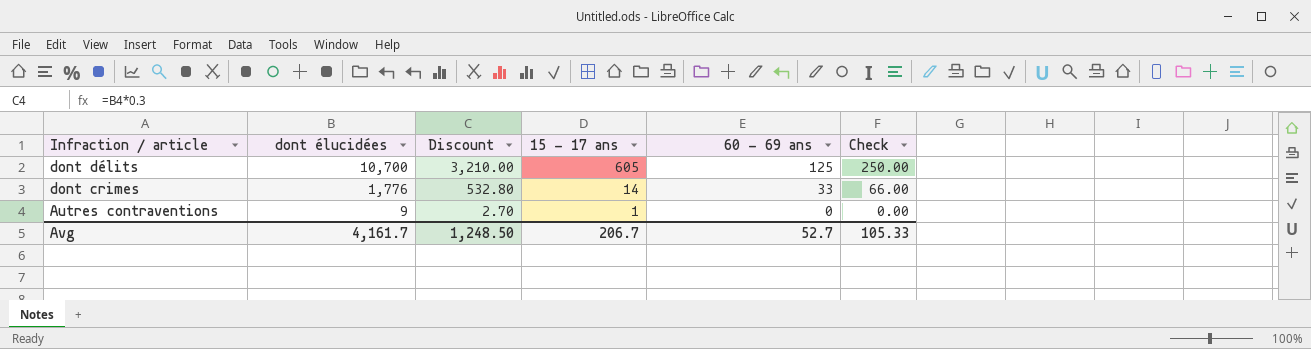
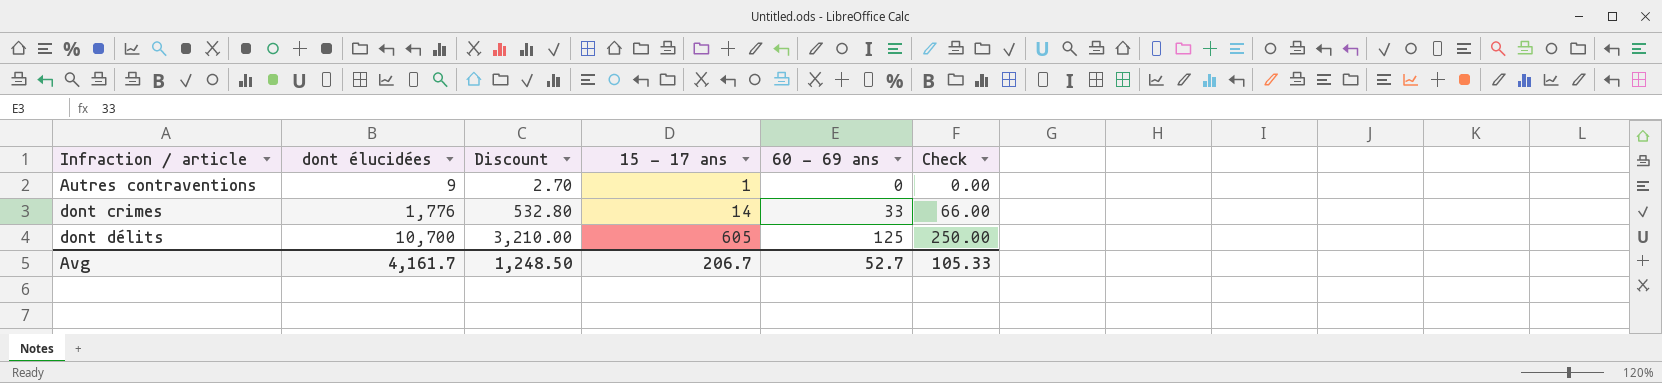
row order: Infraction / article descending -> Infraction / article ascending

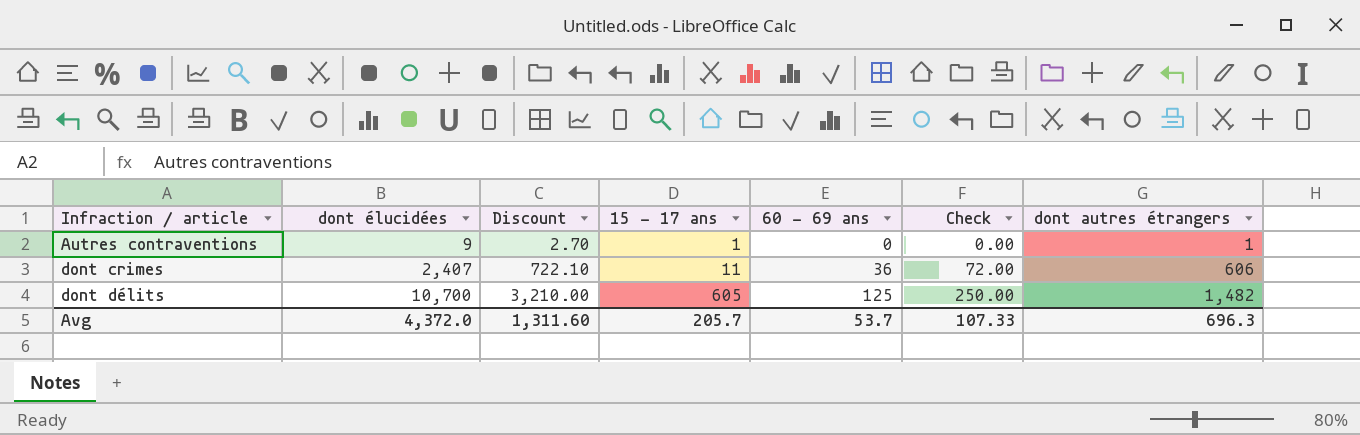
column dont autres étrangers | position: none -> 7
dont crimes | dont élucidées: 1,776 -> 2,407
dont crimes | Discount: 532.80 -> 722.10
dont crimes | 15 - 17 ans: 14 -> 11
dont crimes | 60 - 69 ans: 33 -> 36
dont crimes | Check: 66.00 -> 72.00
Avg | dont élucidées: 4,161.7 -> 4,372.0
Avg | Discount: 1,248.50 -> 1,311.60
Avg | 15 - 17 ans: 206.7 -> 205.7
Avg | 60 - 69 ans: 52.7 -> 53.7
Avg | Check: 105.33 -> 107.33

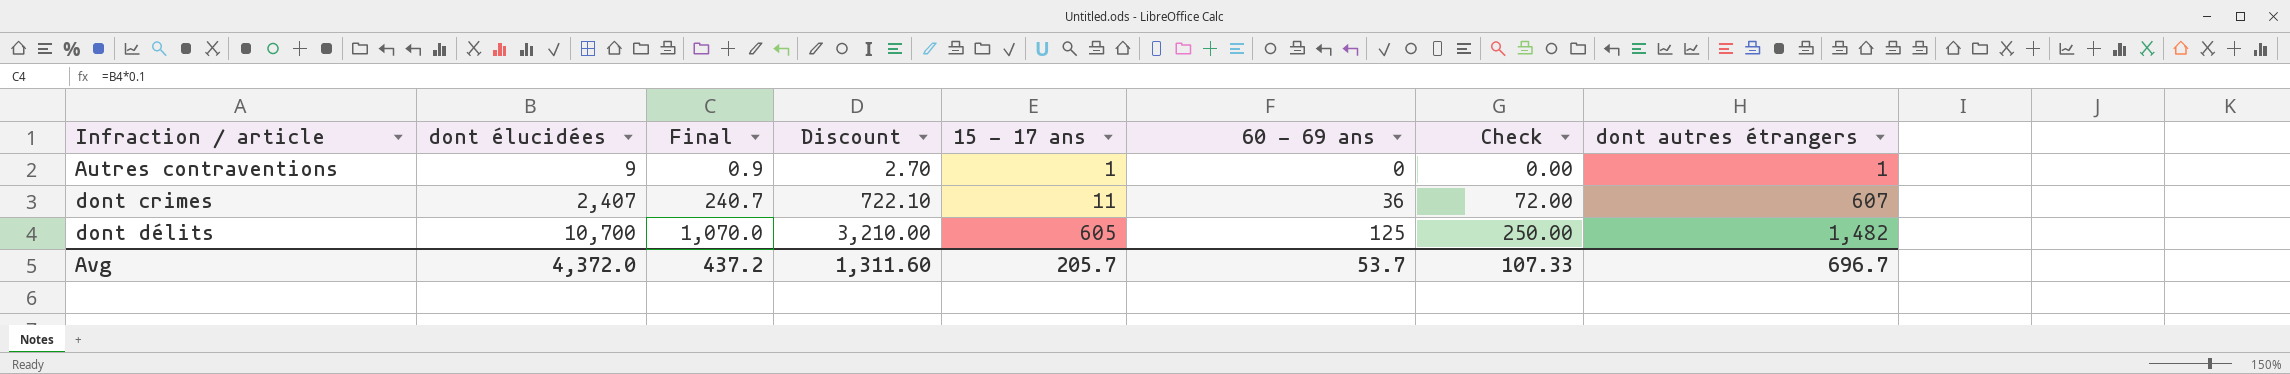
column Final | formula: none -> [dont élucidées] * 0.1
dont crimes | dont autres étrangers: 606 -> 607
Avg | dont autres étrangers: 696.3 -> 696.7

